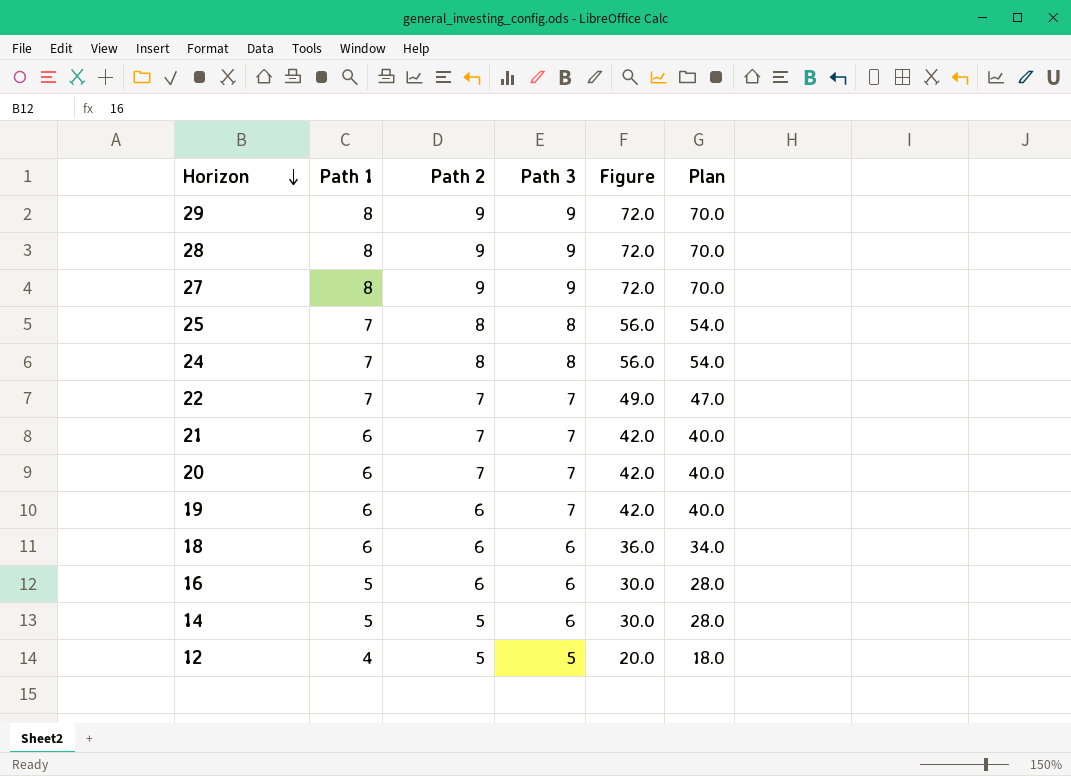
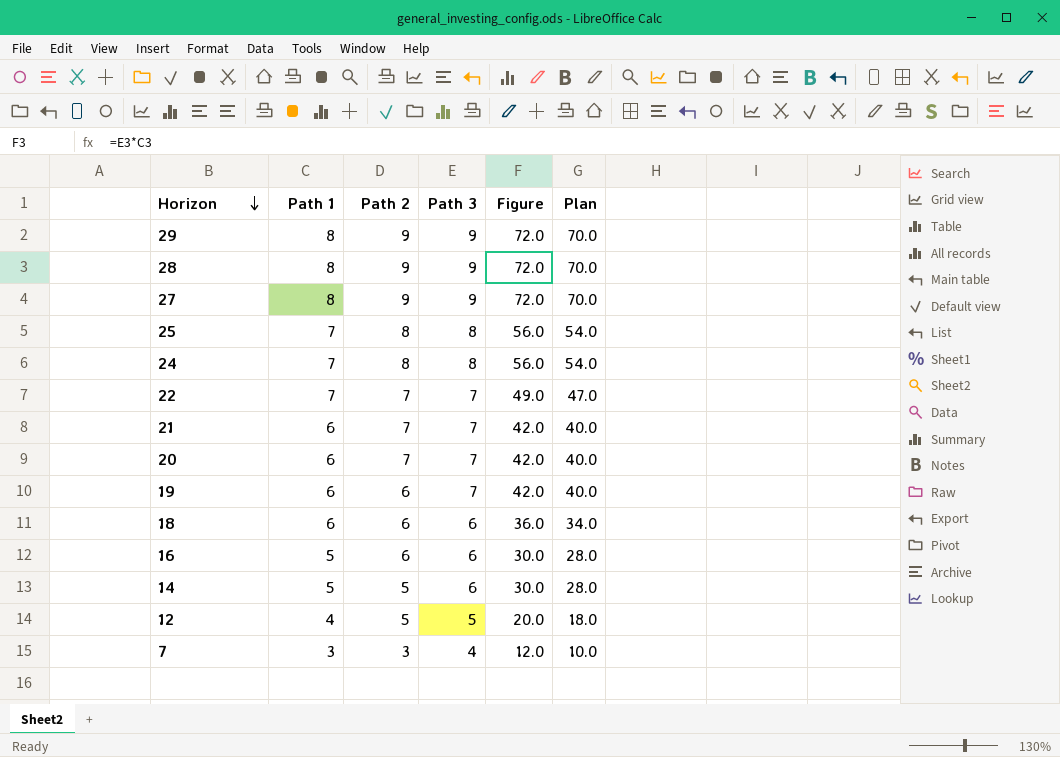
row 7: none -> 3 | 3 | 4 | 12.0 | 10.0

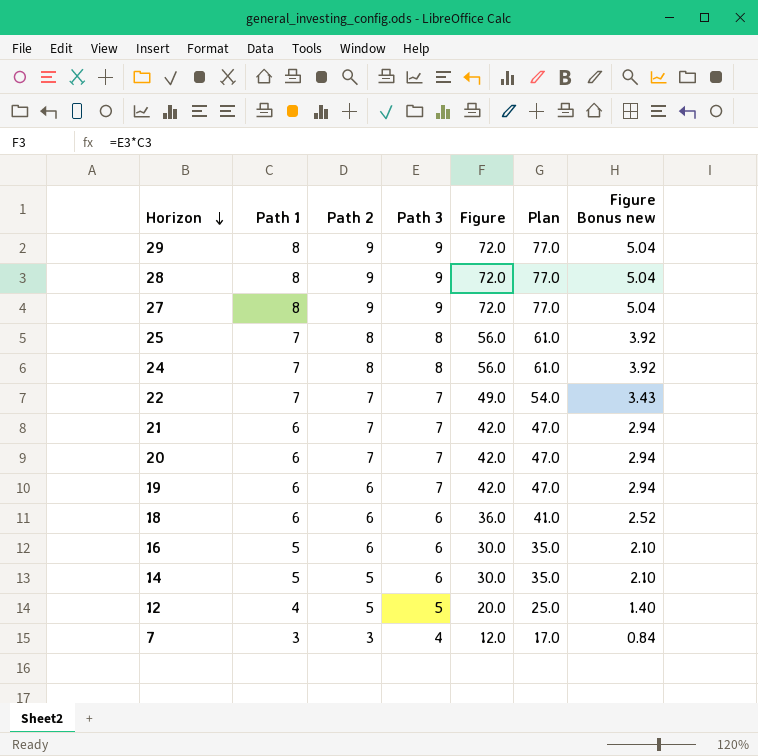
column Plan | formula: [Figure] - 2 -> [Figure] + 5
column Figure Bonus new | formula: none -> [Figure] * 0.07

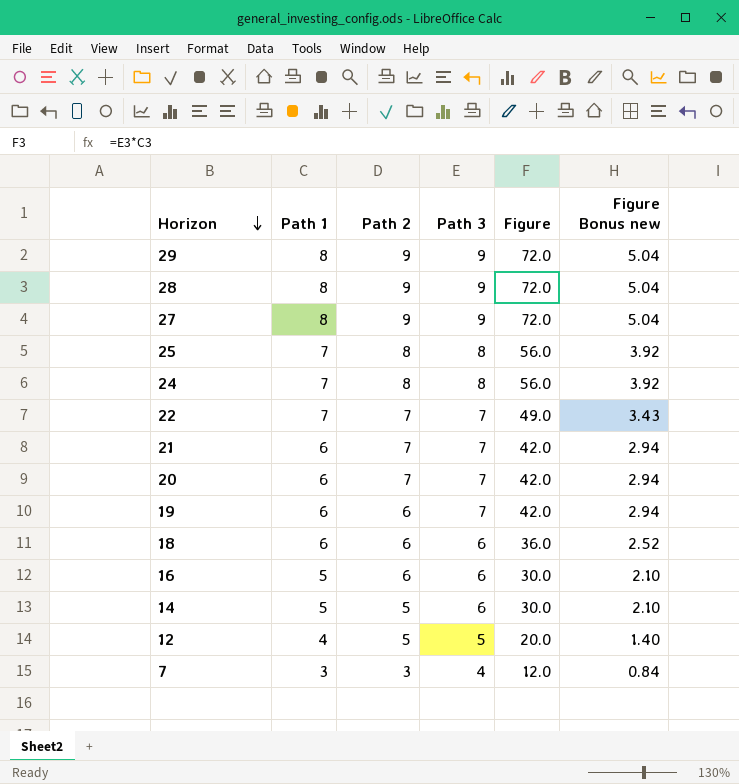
column Plan | formula: [Figure] + 5 -> none

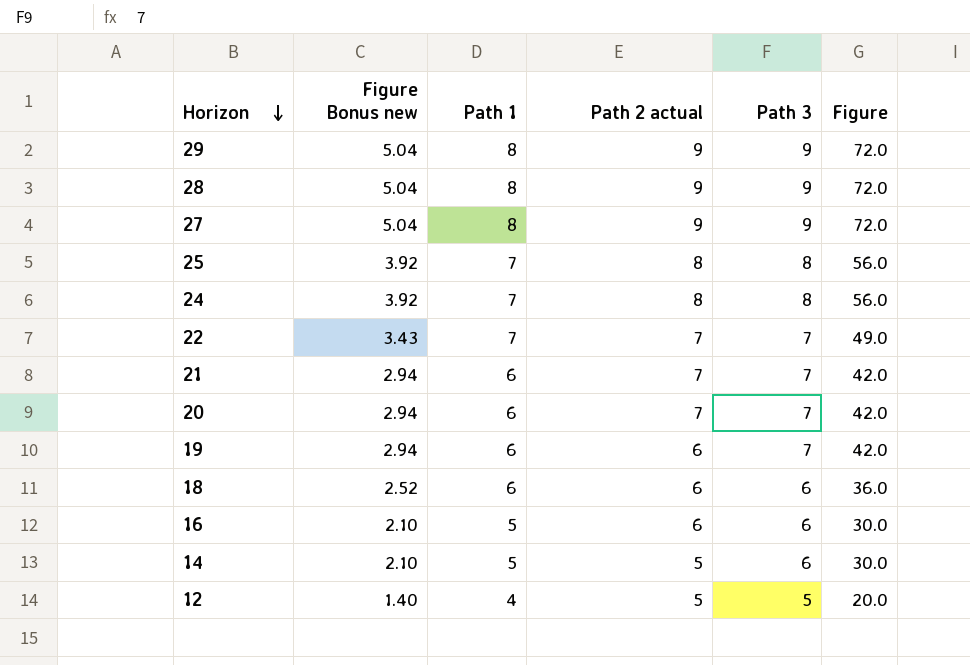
column Figure Bonus new | position: 6 -> 2
column name: Path 2 -> Path 2 actual
row 7: 3 | 3 | 4 | 12.0 | 0.84 -> none

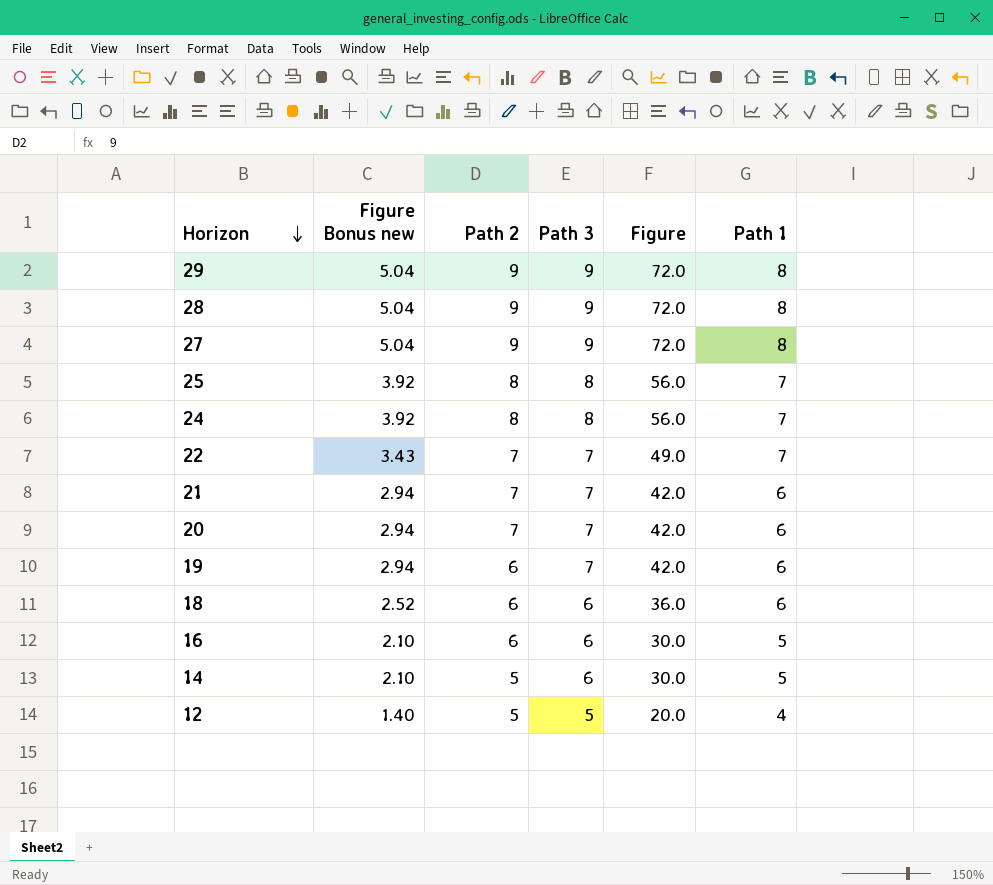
column name: Path 2 actual -> Path 2
column Path 1 | position: 3 -> 6

